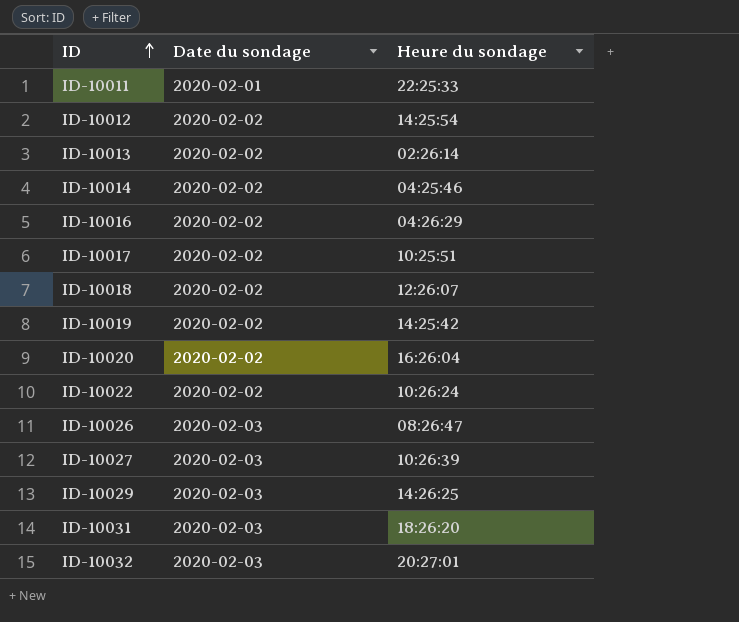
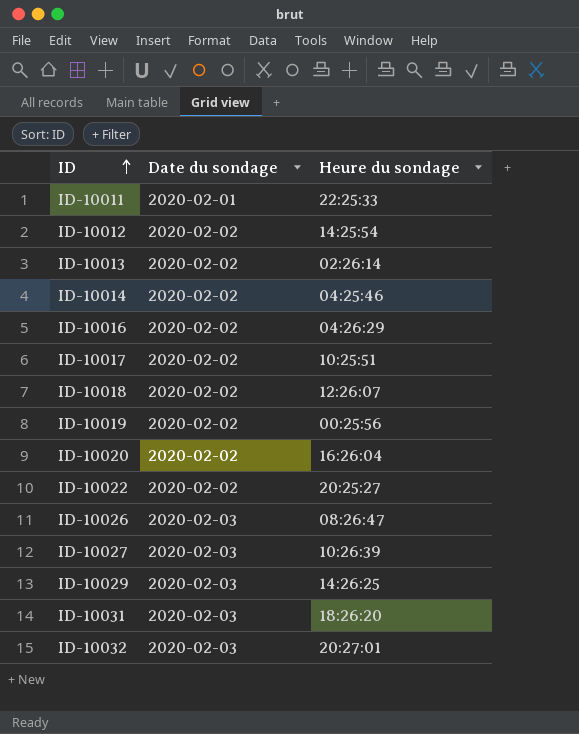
ID-10019 | Heure du sondage: 14:25:42 -> 00:25:56
ID-10022 | Heure du sondage: 10:26:24 -> 20:25:27

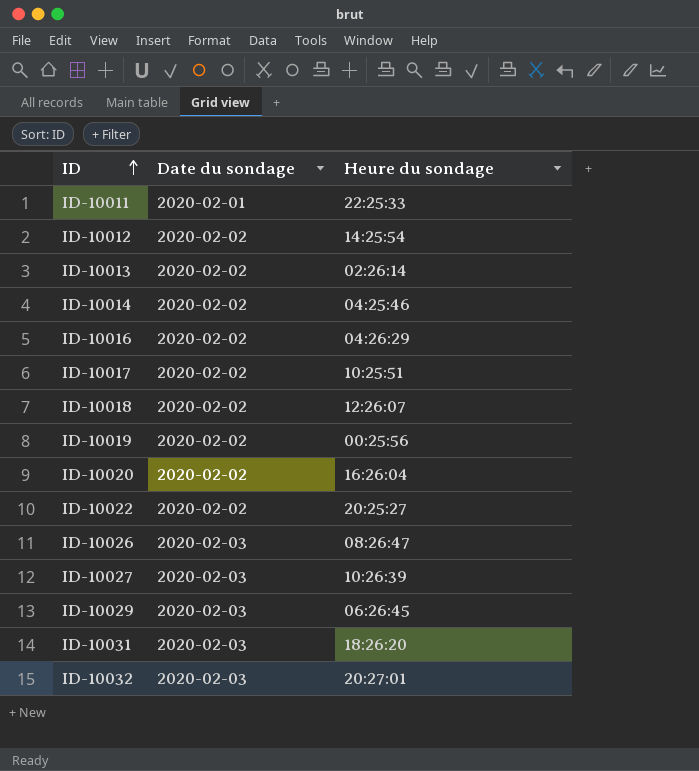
ID-10029 | Heure du sondage: 14:26:25 -> 06:26:45

